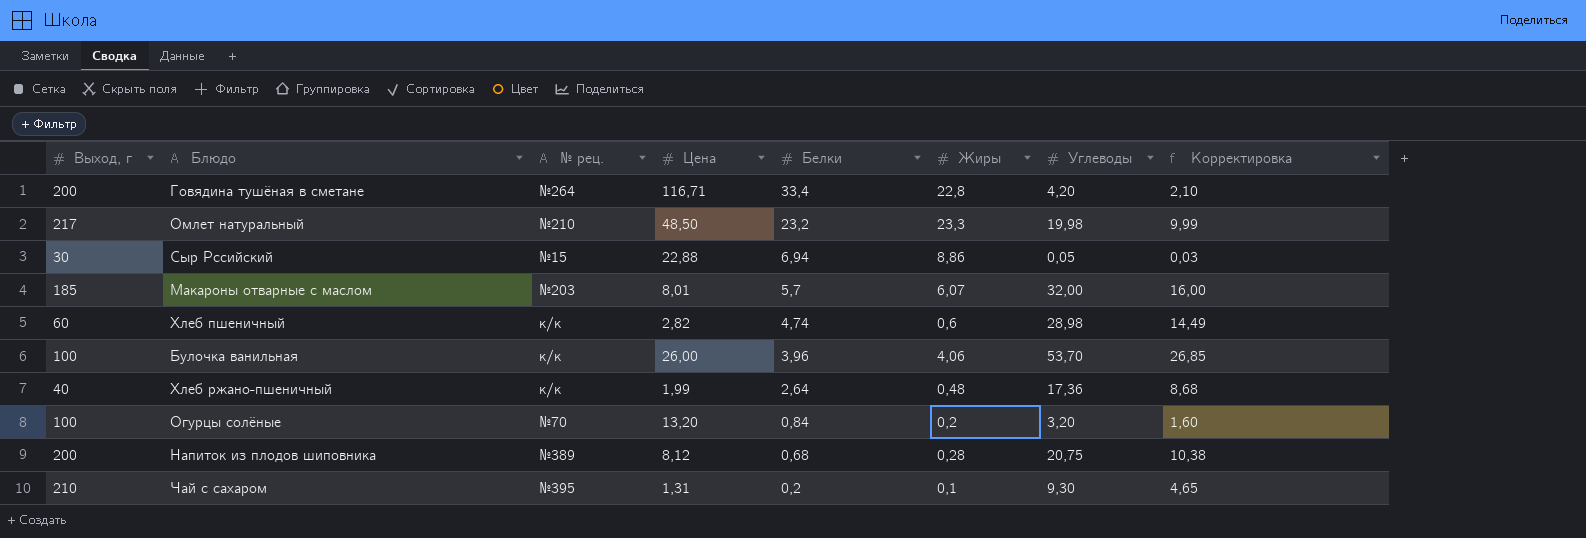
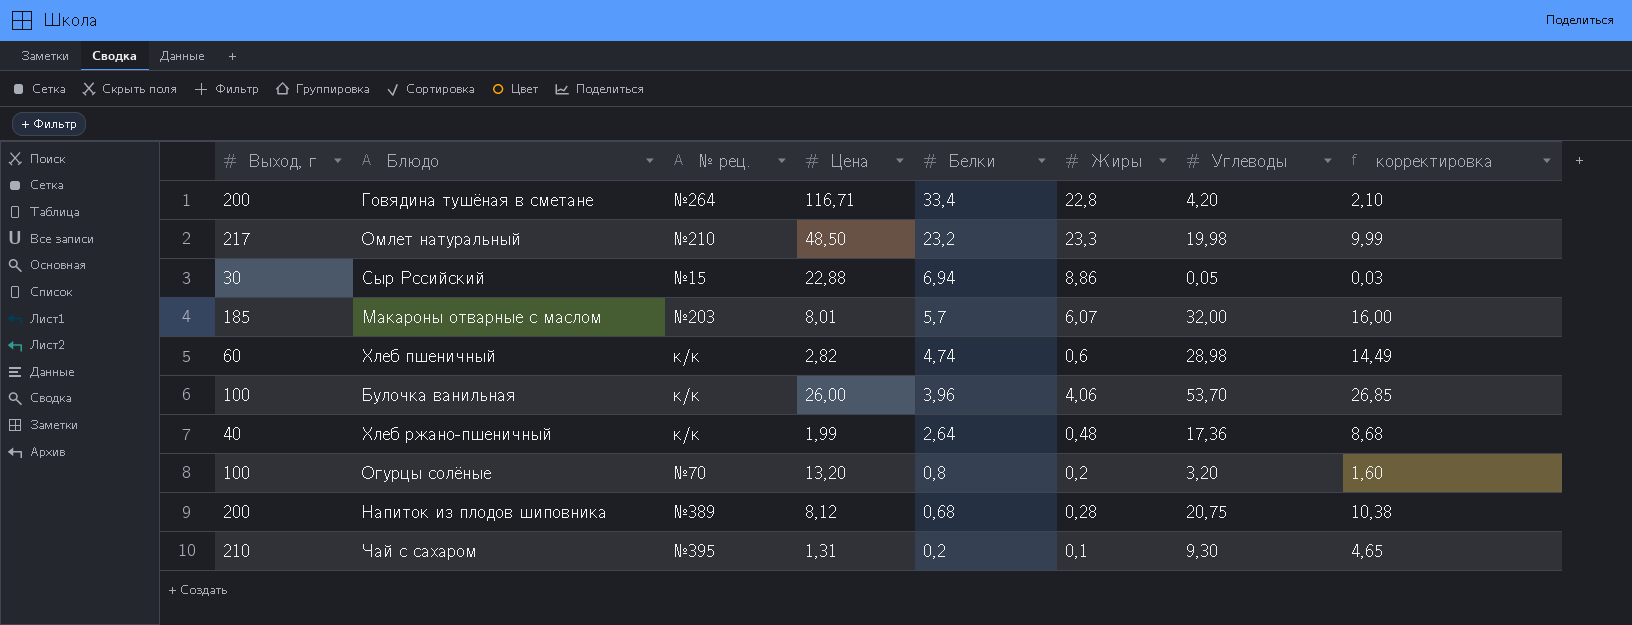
column name: Корректировка -> корректировка
Огурцы солёные | Белки: 0,84 -> 0,8

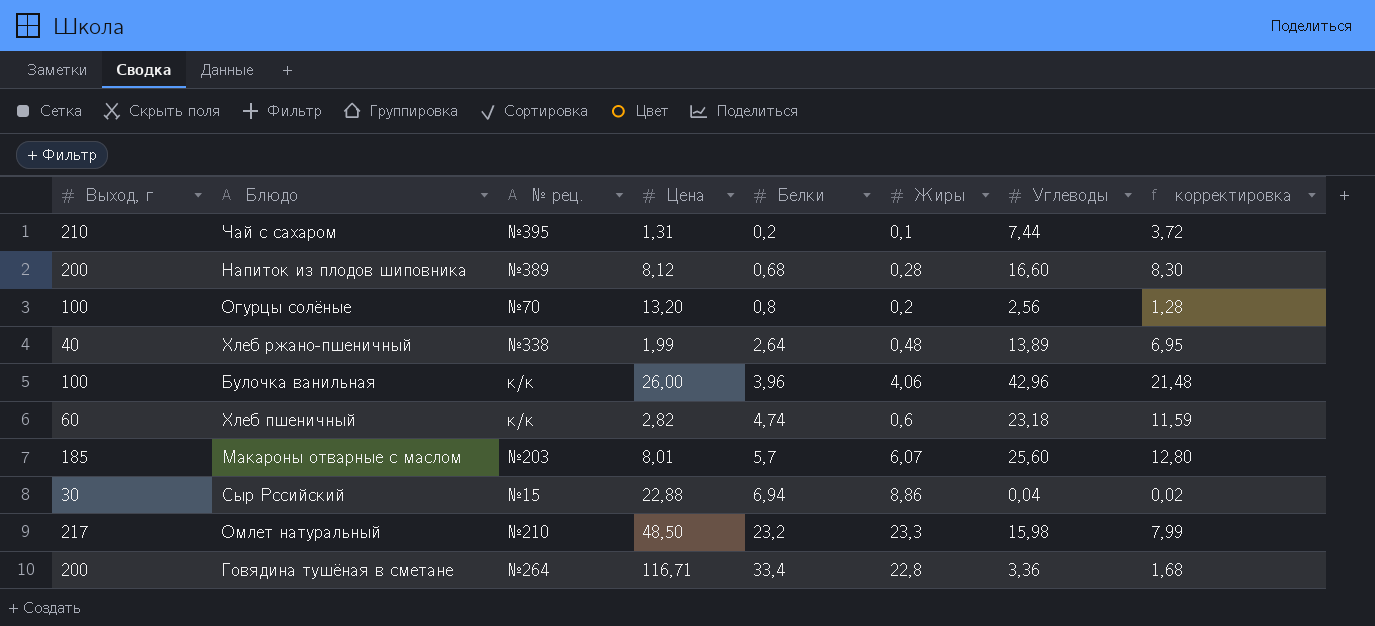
row order: Белки descending -> Белки ascending
Чай с сахаром | Углеводы: 9,30 -> 7,44
Чай с сахаром | корректировка: 4,65 -> 3,72
Напиток из плодов шиповника | Углеводы: 20,75 -> 16,60
Напиток из плодов шиповника | корректировка: 10,38 -> 8,30
Огурцы солёные | Углеводы: 3,20 -> 2,56
Огурцы солёные | корректировка: 1,60 -> 1,28
Хлеб ржано-пшеничный | № рец.: к/к -> №338
Хлеб ржано-пшеничный | Углеводы: 17,36 -> 13,89
Хлеб ржано-пшеничный | корректировка: 8,68 -> 6,95
Булочка ванильная | Углеводы: 53,70 -> 42,96
Булочка ванильная | корректировка: 26,85 -> 21,48
Хлеб пшеничный | Углеводы: 28,98 -> 23,18
Хлеб пшеничный | корректировка: 14,49 -> 11,59
Макароны отварные с маслом | Углеводы: 32,00 -> 25,60
Макароны отварные с маслом | корректировка: 16,00 -> 12,80
Сыр Рссийский | Углеводы: 0,05 -> 0,04
Сыр Рссийский | корректировка: 0,03 -> 0,02
Омлет натуральный | Углеводы: 19,98 -> 15,98
Омлет натуральный | корректировка: 9,99 -> 7,99
Говядина тушёная в сметане | Углеводы: 4,20 -> 3,36
Говядина тушёная в сметане | корректировка: 2,10 -> 1,68

